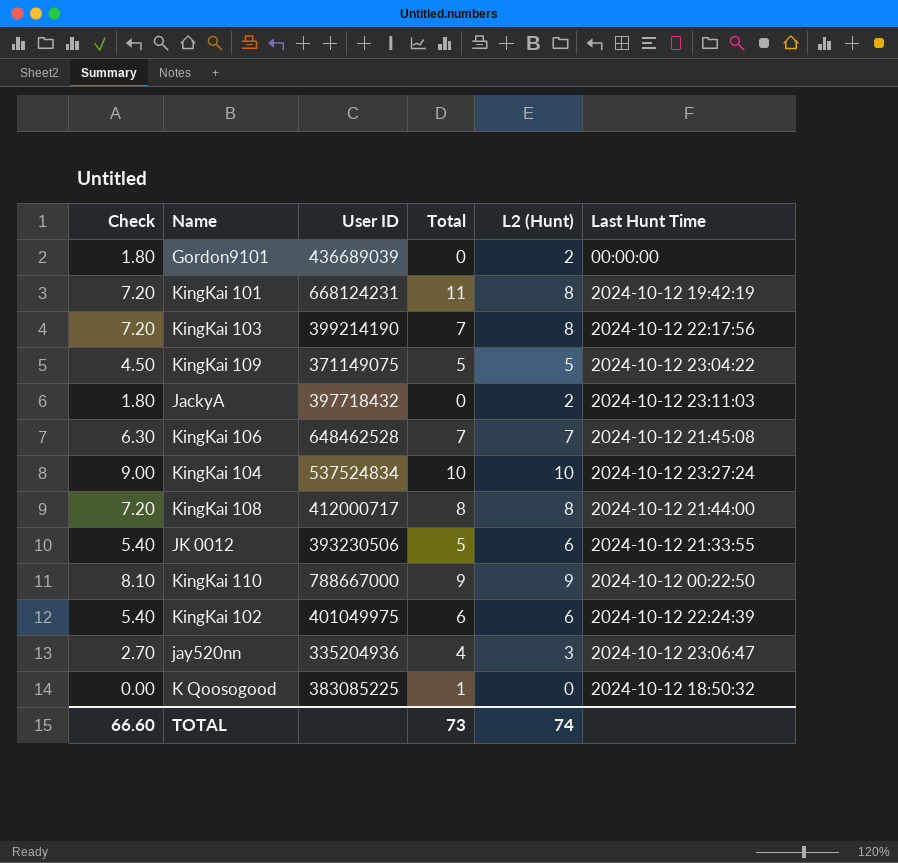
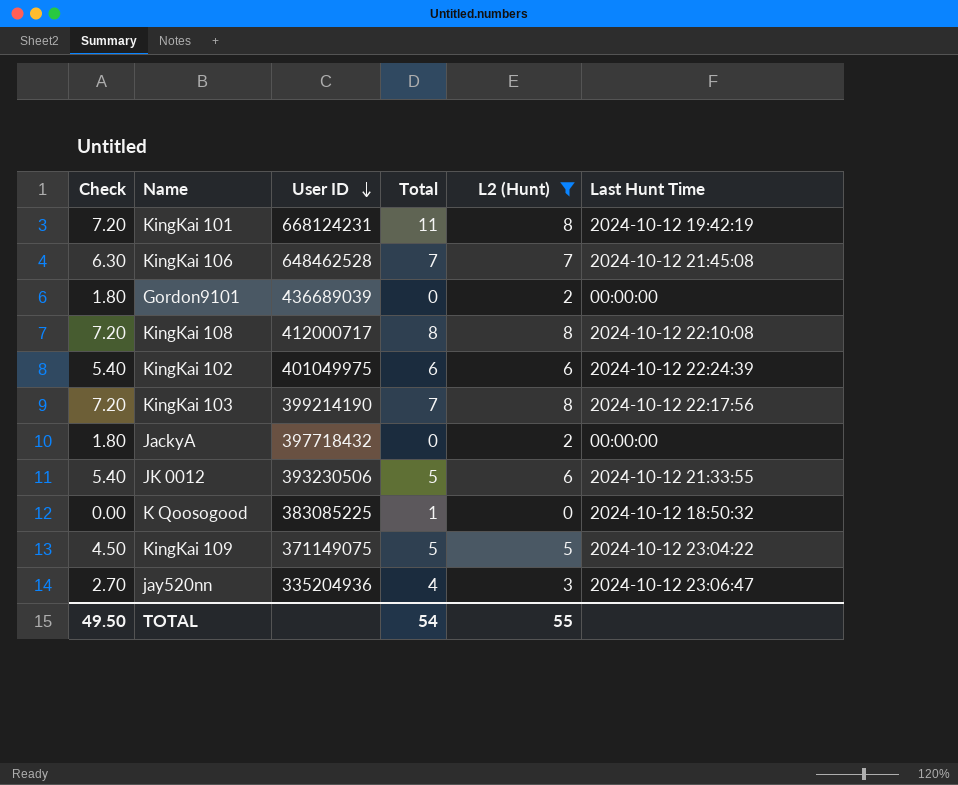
filter: none -> L2 (Hunt) <= 8
row order: none -> User ID descending
KingKai 108 | Last Hunt Time: 2024-10-12 21:44:00 -> 2024-10-12 22:10:08
JackyA | Last Hunt Time: 2024-10-12 23:11:03 -> 00:00:00
TOTAL | Check: 66.60 -> 49.50
TOTAL | Total: 73 -> 54
TOTAL | L2 (Hunt): 74 -> 55

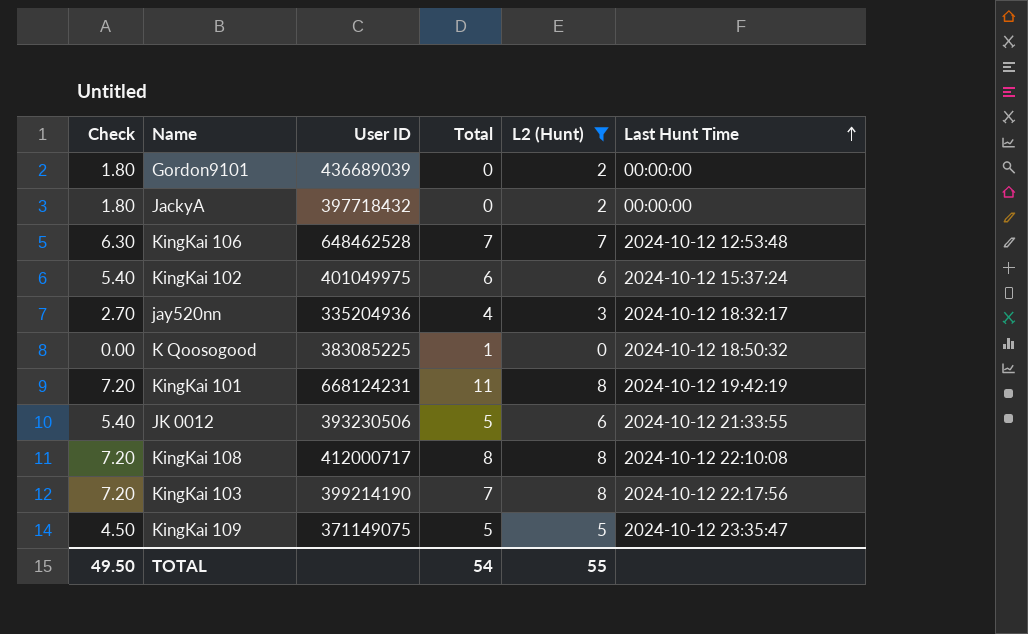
row order: User ID descending -> Last Hunt Time ascending
KingKai 106 | Last Hunt Time: 2024-10-12 21:45:08 -> 2024-10-12 12:53:48
KingKai 102 | Last Hunt Time: 2024-10-12 22:24:39 -> 2024-10-12 15:37:24
jay520nn | Last Hunt Time: 2024-10-12 23:06:47 -> 2024-10-12 18:32:17
KingKai 109 | Last Hunt Time: 2024-10-12 23:04:22 -> 2024-10-12 23:35:47

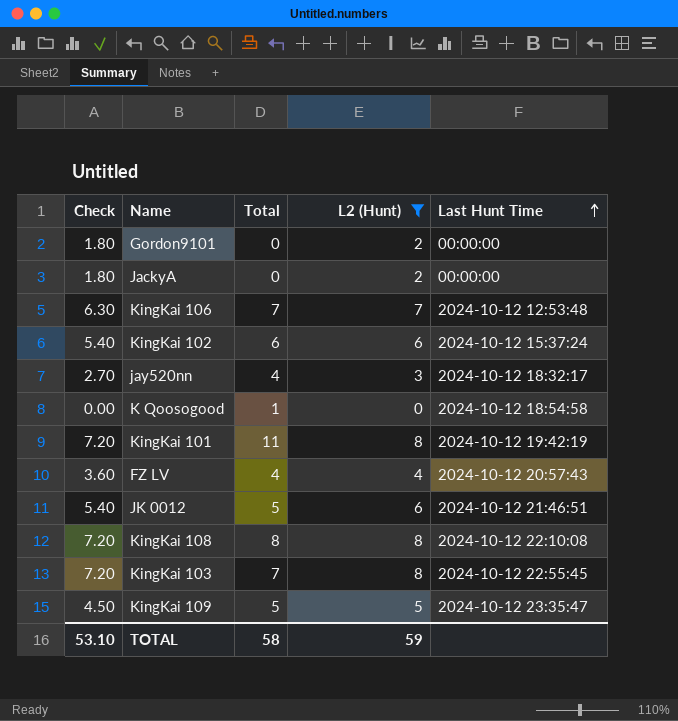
column User ID | position: 3 -> none
K Qoosogood | Last Hunt Time: 2024-10-12 18:50:32 -> 2024-10-12 18:54:58
row FZ LV: none -> 3.60 | 4 | 4 | 2024-10-12 20:57:43
JK 0012 | Last Hunt Time: 2024-10-12 21:33:55 -> 2024-10-12 21:46:51
KingKai 103 | Last Hunt Time: 2024-10-12 22:17:56 -> 2024-10-12 22:55:45
TOTAL | Check: 49.50 -> 53.10
TOTAL | Total: 54 -> 58
TOTAL | L2 (Hunt): 55 -> 59

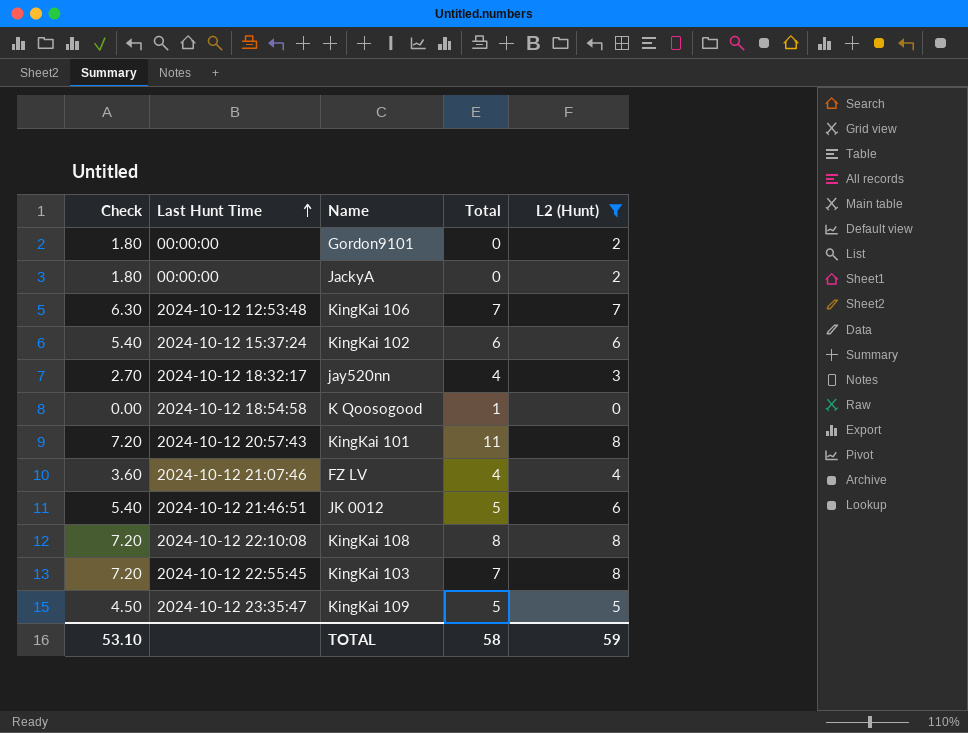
column Last Hunt Time | position: 5 -> 2
KingKai 101 | Last Hunt Time: 2024-10-12 19:42:19 -> 2024-10-12 20:57:43
FZ LV | Last Hunt Time: 2024-10-12 20:57:43 -> 2024-10-12 21:07:46

